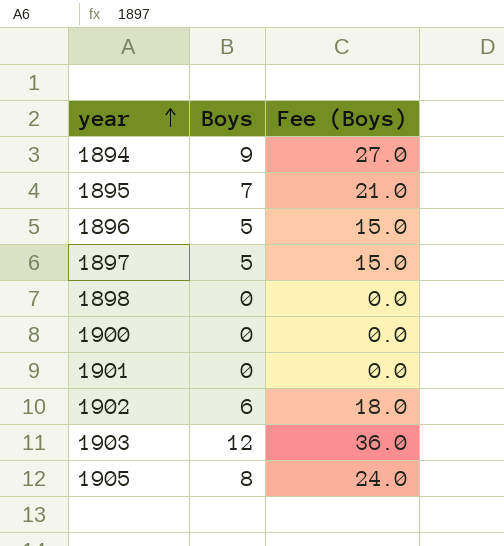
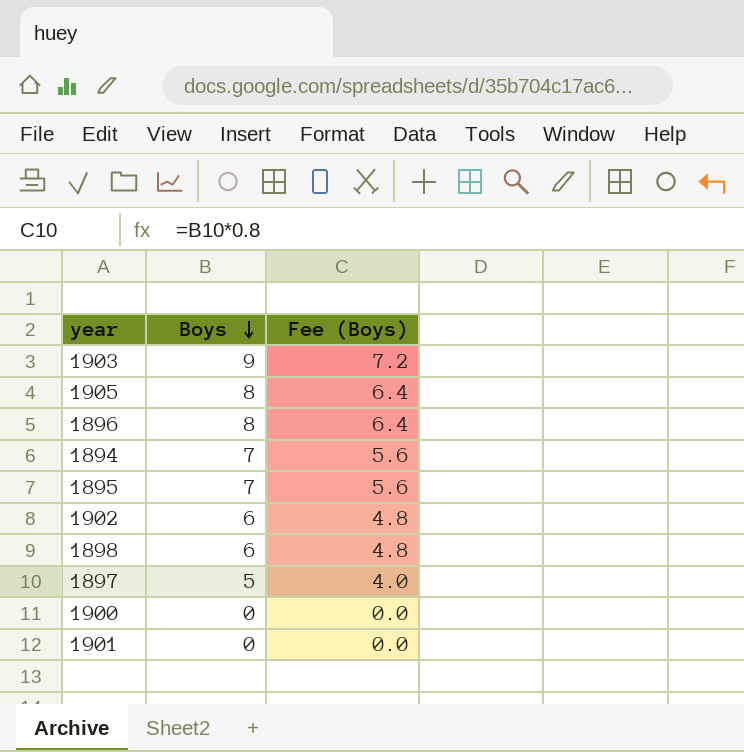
row order: year ascending -> Boys descending
column Fee (Boys) | formula: [Boys] * 3 -> [Boys] * 0.8
1903 | Boys: 12 -> 9
1896 | Boys: 5 -> 8
1894 | Boys: 9 -> 7
1898 | Boys: 0 -> 6

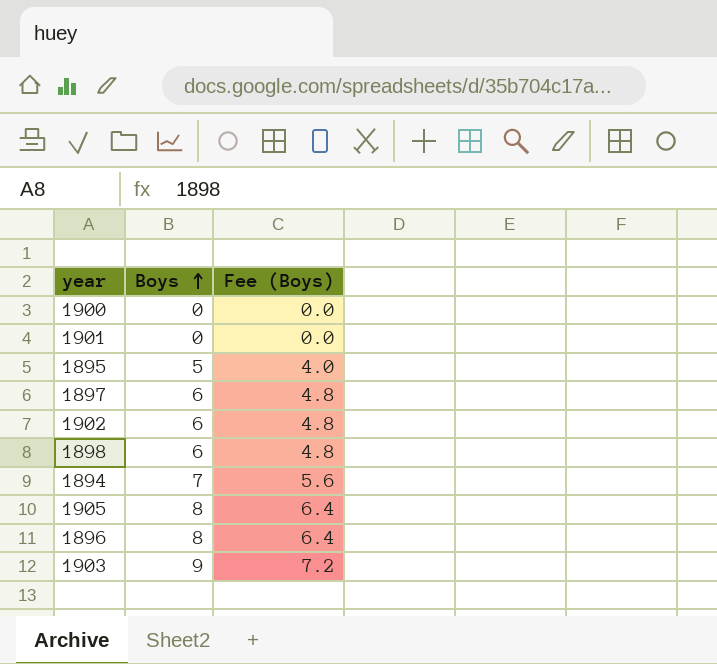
row order: Boys descending -> Boys ascending
1895 | Boys: 7 -> 5
1895 | Fee (Boys): 5.6 -> 4.0
1897 | Boys: 5 -> 6
1897 | Fee (Boys): 4.0 -> 4.8

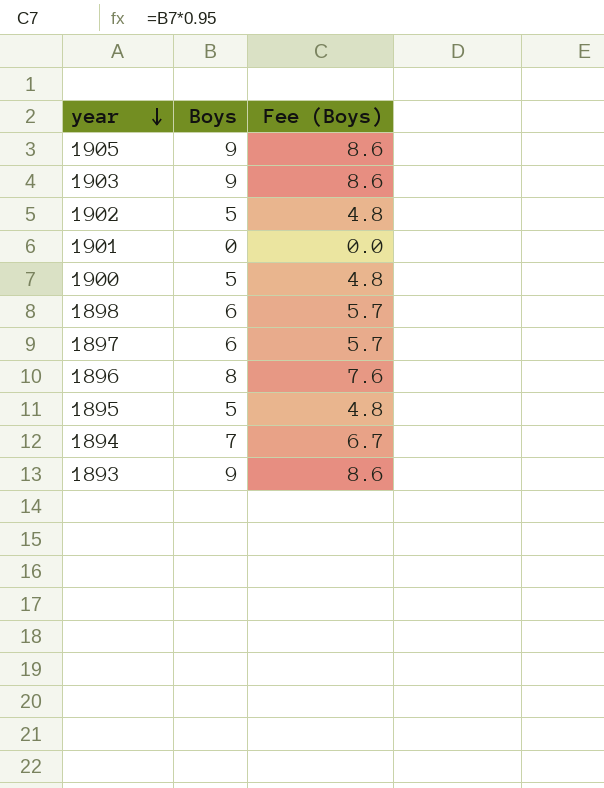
row order: Boys ascending -> year descending
column Fee (Boys) | formula: [Boys] * 0.8 -> [Boys] * 0.95
1905 | Boys: 8 -> 9
1902 | Boys: 6 -> 5
1900 | Boys: 0 -> 5
row 1893: none -> 9 | 8.6

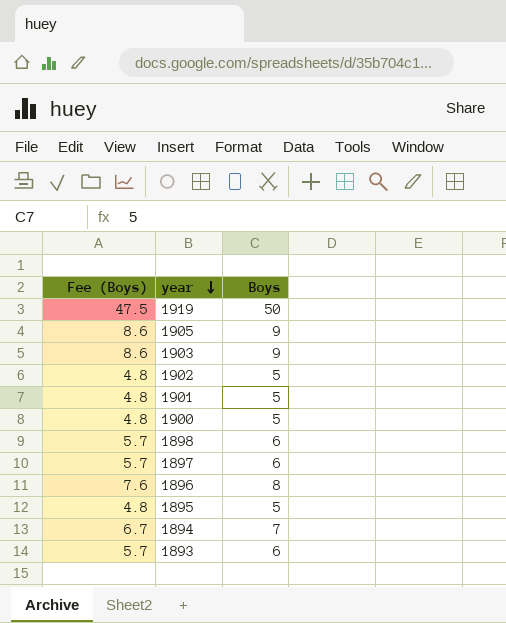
column Fee (Boys) | position: 3 -> 1
row 1919: none -> 47.5 | 50
1901 | Fee (Boys): 0.0 -> 4.8
1901 | Boys: 0 -> 5
1893 | Fee (Boys): 8.6 -> 5.7
1893 | Boys: 9 -> 6

